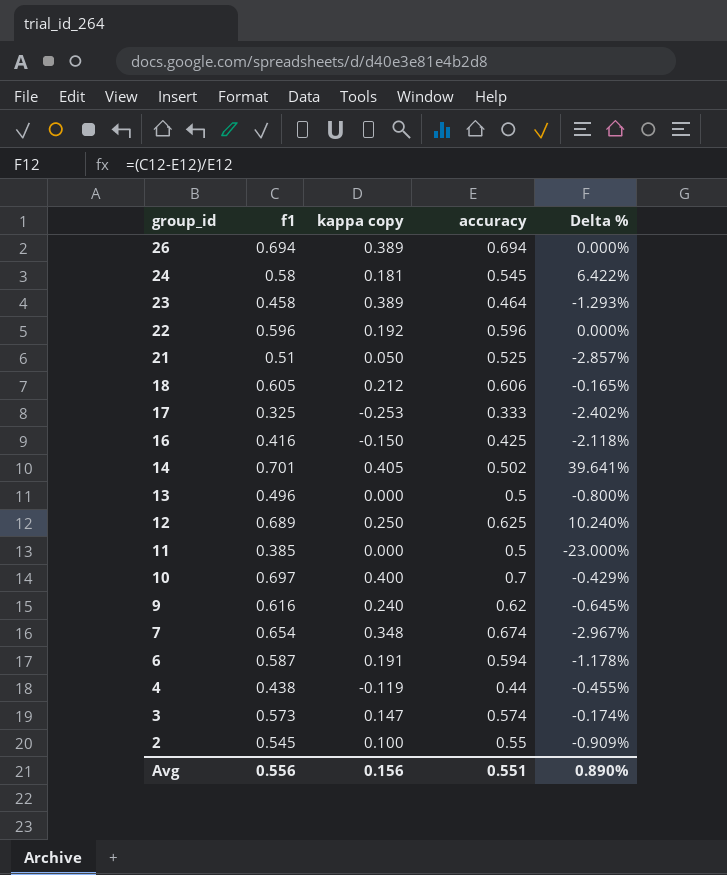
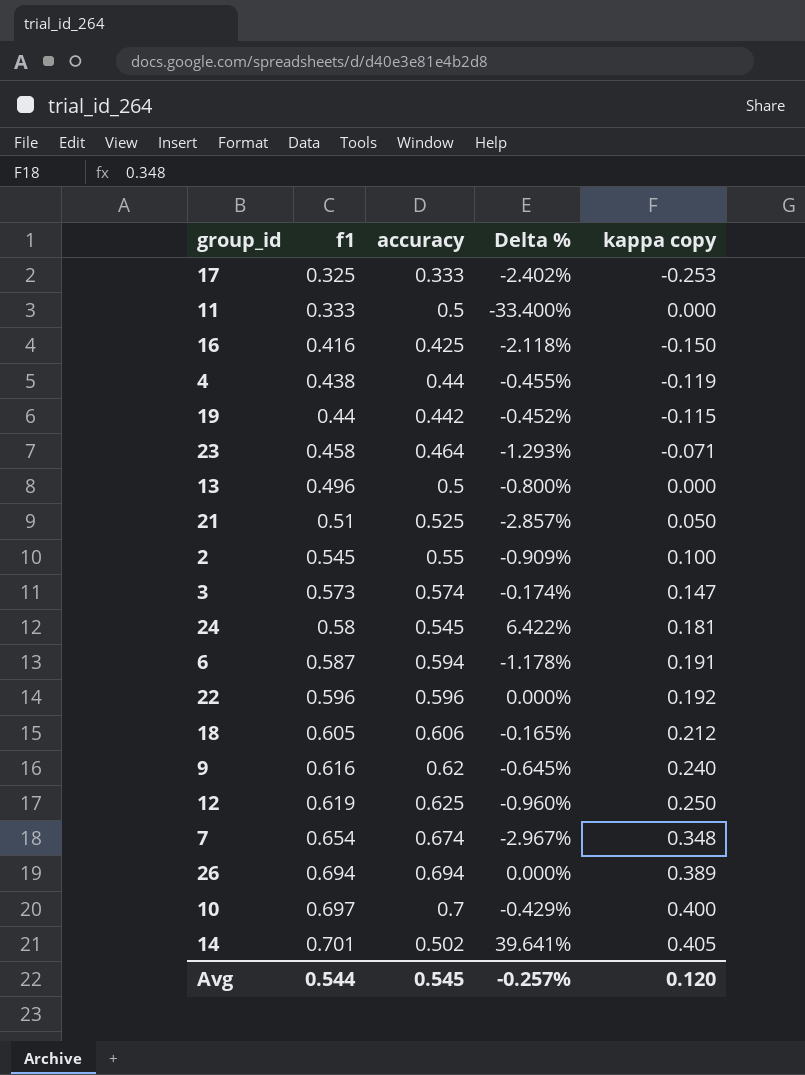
row order: group_id descending -> f1 ascending
column kappa copy | position: 3 -> 5
11 | f1: 0.385 -> 0.333
11 | Delta %: -23.000% -> -33.400%
row 19: none -> 0.44 | 0.442 | -0.452% | -0.115
23 | kappa copy: 0.389 -> -0.071
12 | f1: 0.689 -> 0.619
12 | Delta %: 10.240% -> -0.960%
Avg | f1: 0.556 -> 0.544
Avg | accuracy: 0.551 -> 0.545
Avg | Delta %: 0.890% -> -0.257%
Avg | kappa copy: 0.156 -> 0.120

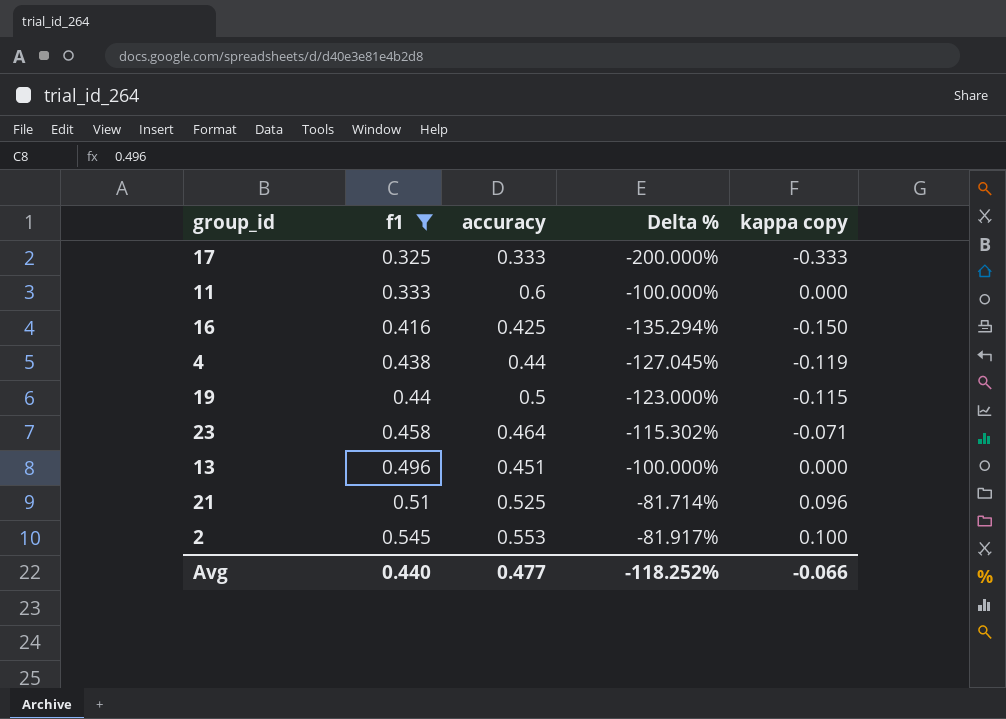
filter: none -> f1 <= 0.545
column Delta % | formula: ([f1] - [accuracy]) / [accuracy] -> ([kappa copy] - [accuracy]) / [accuracy]
17 | kappa copy: -0.253 -> -0.333
11 | accuracy: 0.5 -> 0.6
19 | accuracy: 0.442 -> 0.5
13 | accuracy: 0.5 -> 0.451
21 | kappa copy: 0.050 -> 0.096
2 | accuracy: 0.55 -> 0.553
Avg | f1: 0.544 -> 0.440
Avg | accuracy: 0.545 -> 0.477
Avg | Delta %: -0.257% -> -118.252%
Avg | kappa copy: 0.120 -> -0.066

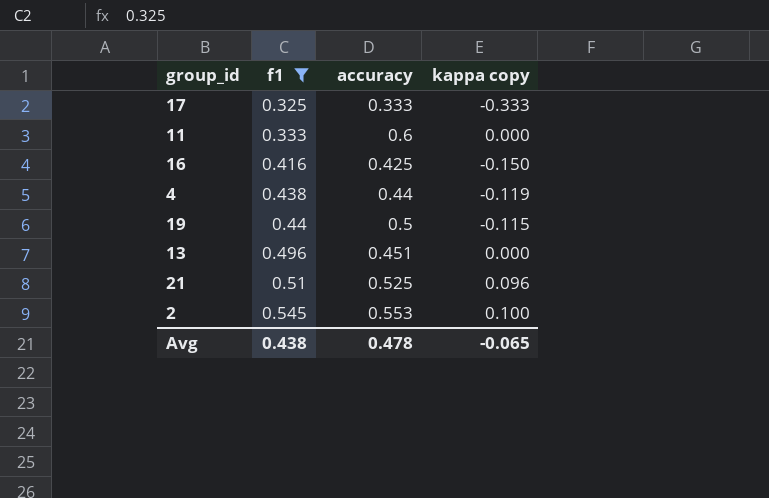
column Delta % | formula: ([kappa copy] - [accuracy]) / [accuracy] -> none
row 23: 0.458 | 0.464 | -115.302% | -0.071 -> none
Avg | f1: 0.440 -> 0.438
Avg | accuracy: 0.477 -> 0.478
Avg | kappa copy: -0.066 -> -0.065

